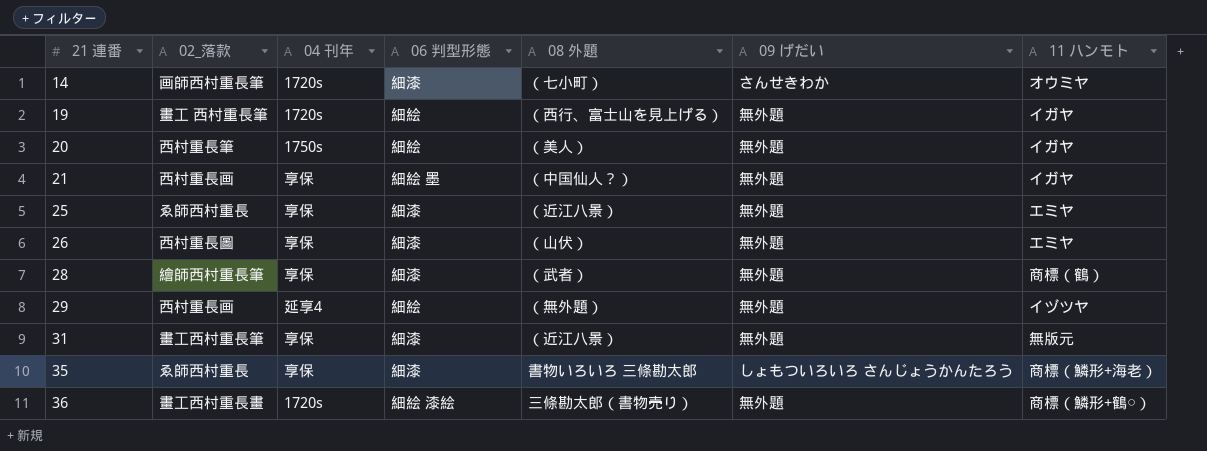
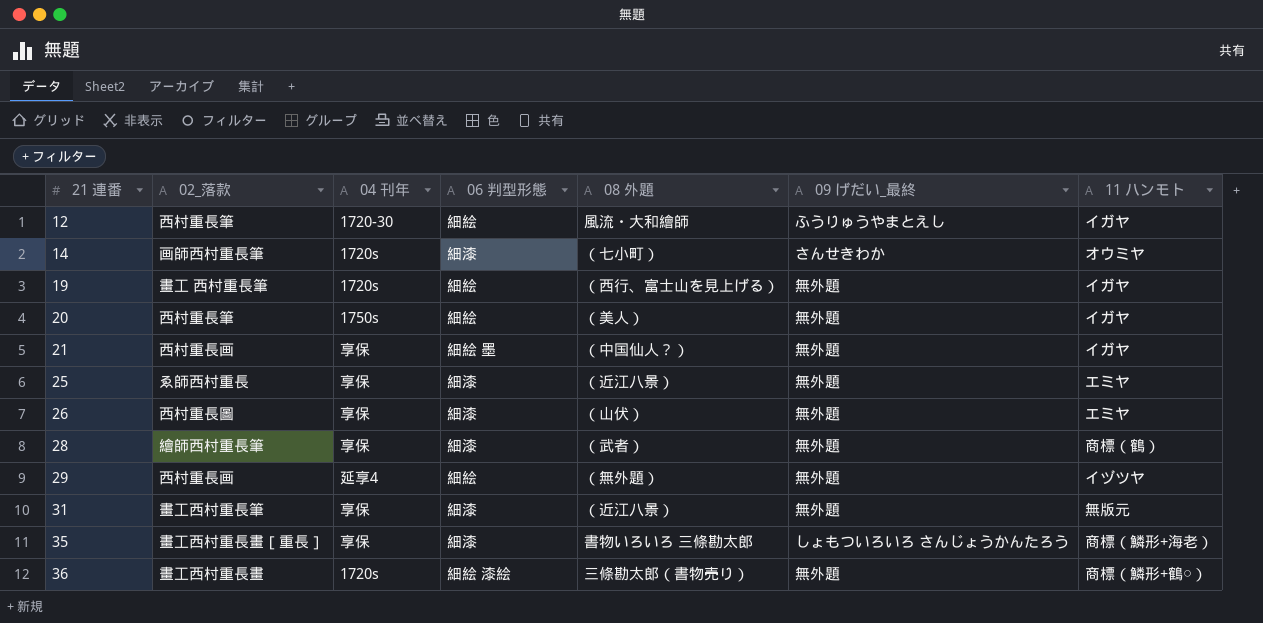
column name: 09 げだい -> 09 げだい_最終
row 12: none -> 西村重長筆 | 1720-30 | 細絵 | 風流・大和繪師 | ふうりゅうやまとえし | イガヤ
35 | 02_落款: ゑ師西村重長 -> 畫工西村重長畫［重長］

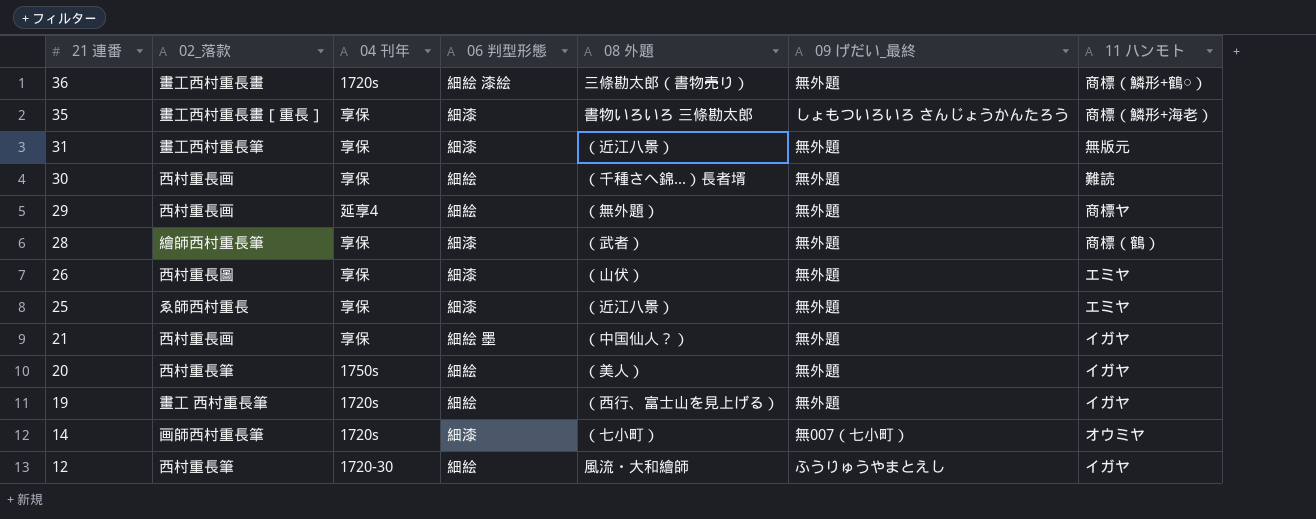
row order: 21 連番 ascending -> 21 連番 descending
row 30: none -> 西村重長画 | 享保 | 細絵 | （千種さへ錦...）長者壻 | 無外題 | 難読
29 | 11 ハンモト: イヅツヤ -> 商標ヤ
14 | 09 げだい_最終: さんせきわか -> 無007（七小町）

